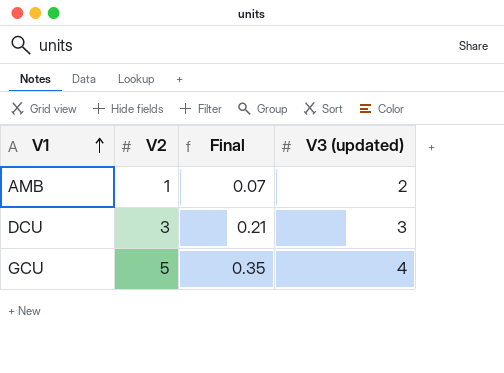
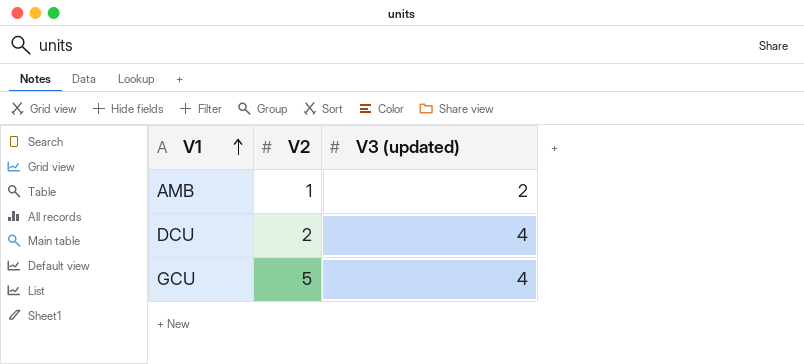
column Final | formula: [V2] * 0.07 -> none
DCU | V2: 3 -> 2
DCU | V3 (updated): 3 -> 4

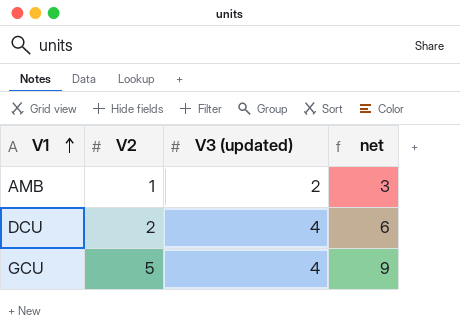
column net | formula: none -> [V2] + [V3 (updated)]

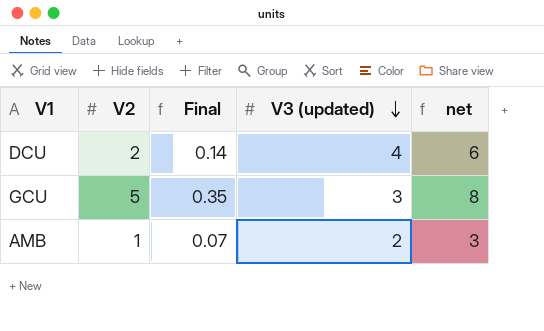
row order: V1 ascending -> V3 (updated) descending
column Final | formula: none -> [V2] * 0.07
GCU | V3 (updated): 4 -> 3
GCU | net: 9 -> 8

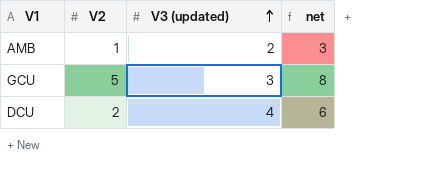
row order: V3 (updated) descending -> V3 (updated) ascending
column Final | formula: [V2] * 0.07 -> none

